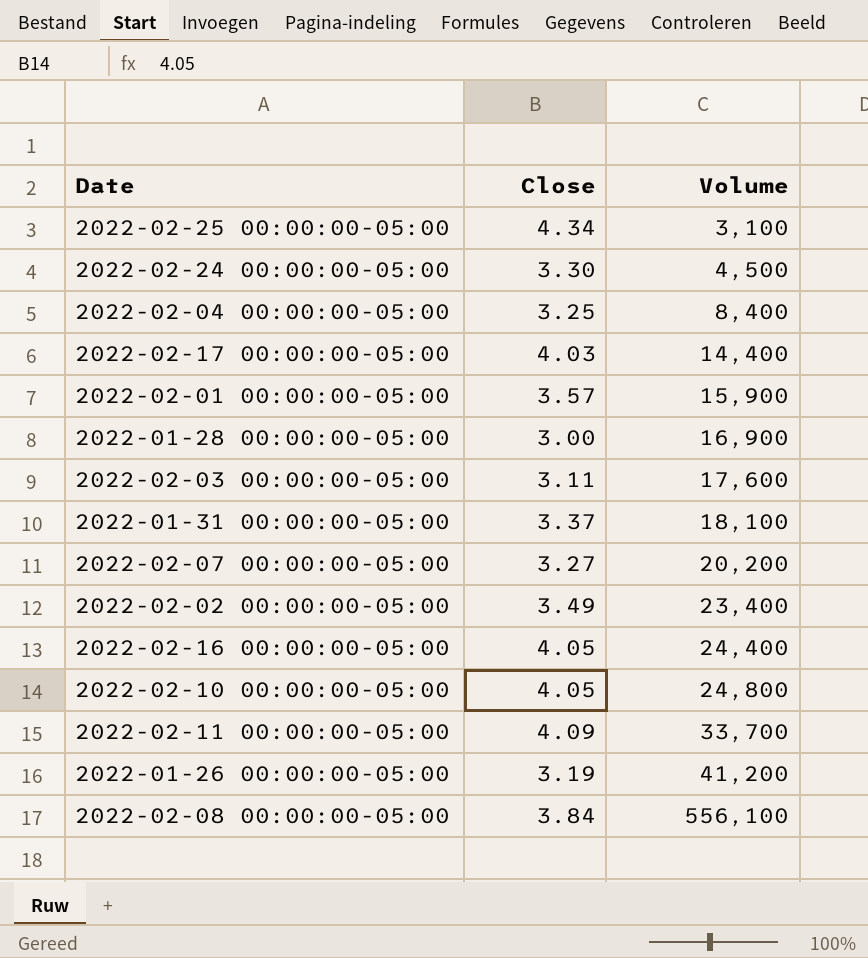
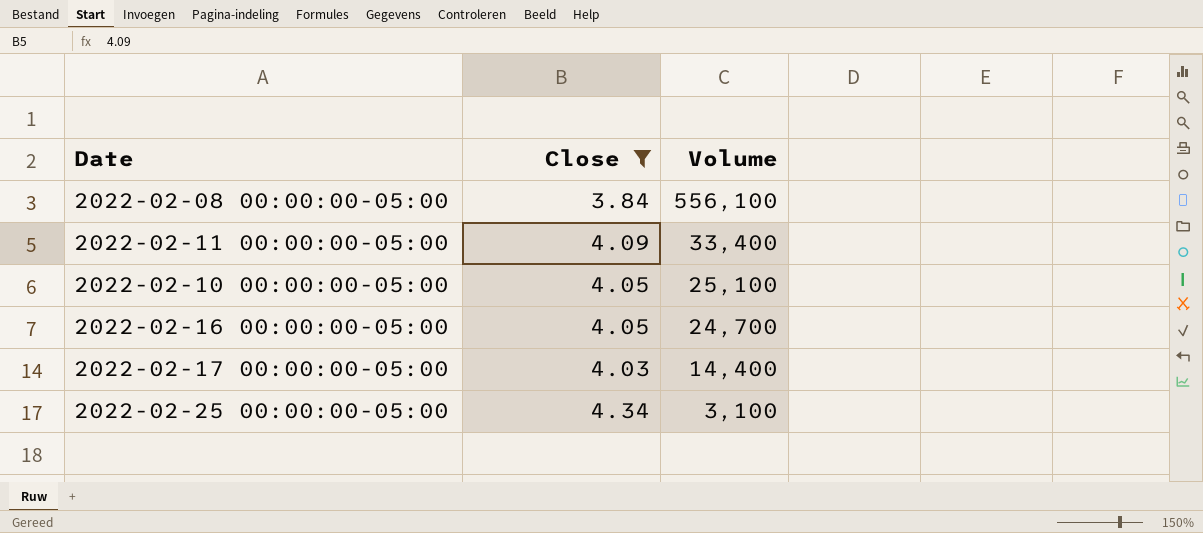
filter: none -> Close >= 3.84
row order: Volume ascending -> Volume descending
2022-02-11 00:00:00-05:00 | Volume: 33,700 -> 33,400
2022-02-10 00:00:00-05:00 | Volume: 24,800 -> 25,100
2022-02-16 00:00:00-05:00 | Volume: 24,400 -> 24,700

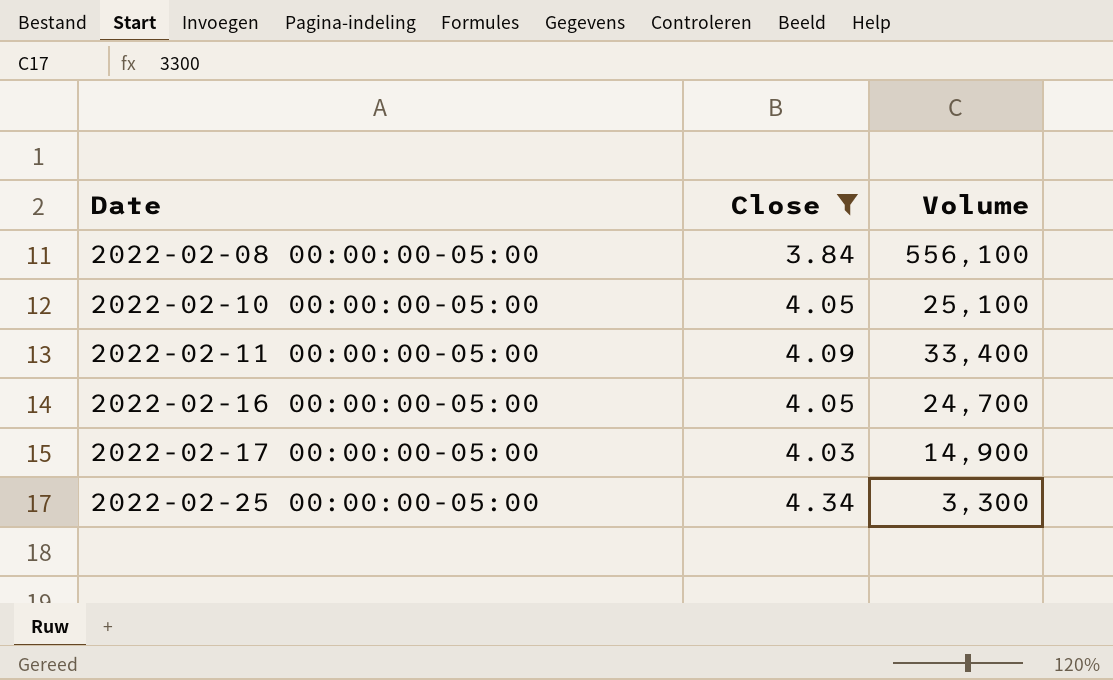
row order: Volume descending -> Date ascending
2022-02-17 00:00:00-05:00 | Volume: 14,400 -> 14,900
2022-02-25 00:00:00-05:00 | Volume: 3,100 -> 3,300

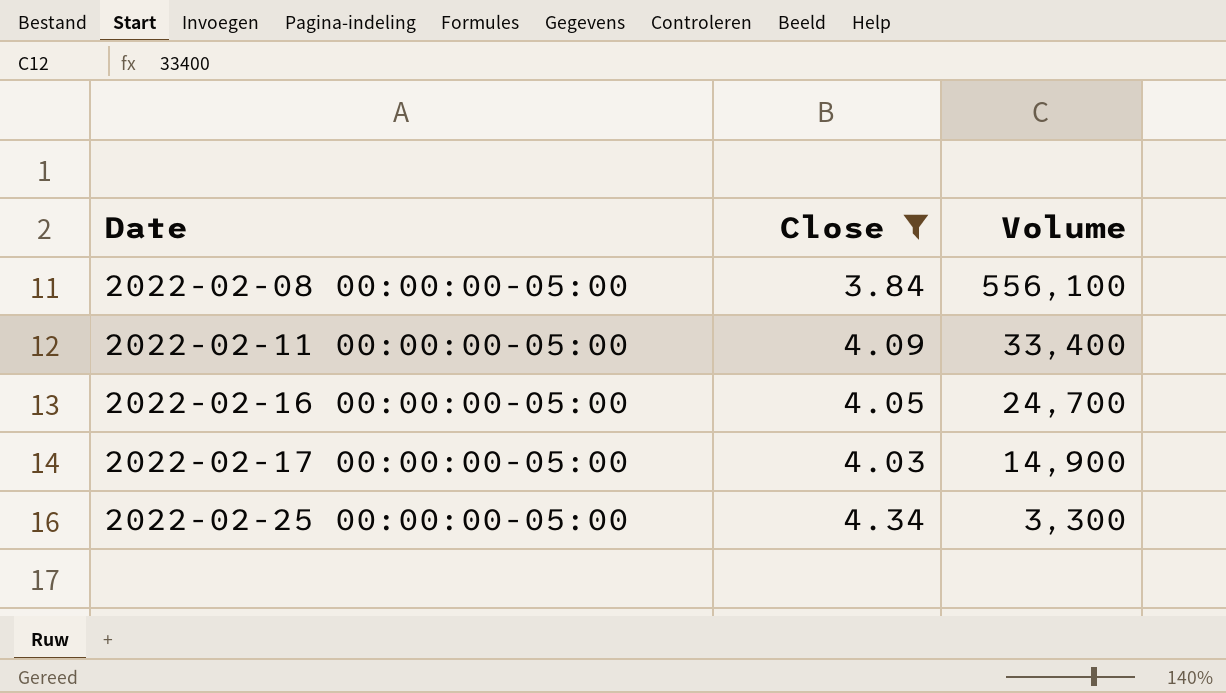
row 2022-02-10 00:00:00-05:00: 4.05 | 25,100 -> none

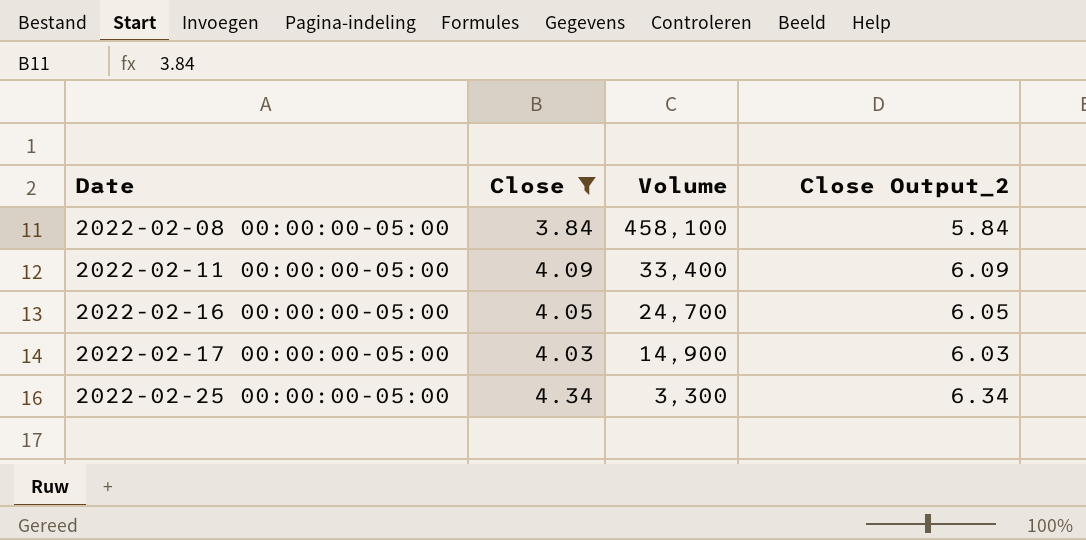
column Close Output_2 | formula: none -> [Close] + 2
2022-02-08 00:00:00-05:00 | Volume: 556,100 -> 458,100

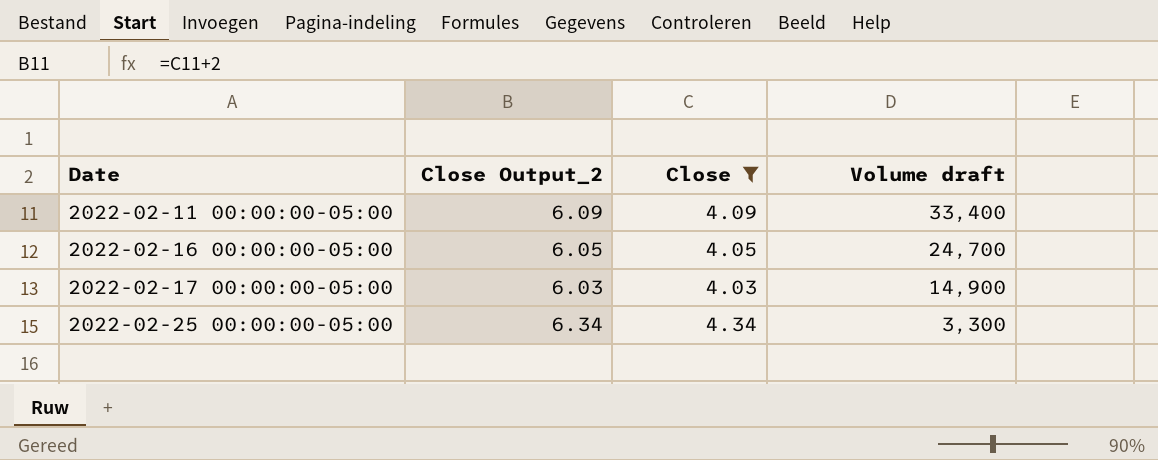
column Close Output_2 | position: 4 -> 2
column name: Volume -> Volume draft
row 2022-02-08 00:00:00-05:00: 3.84 | 458,100 | 5.84 -> none

